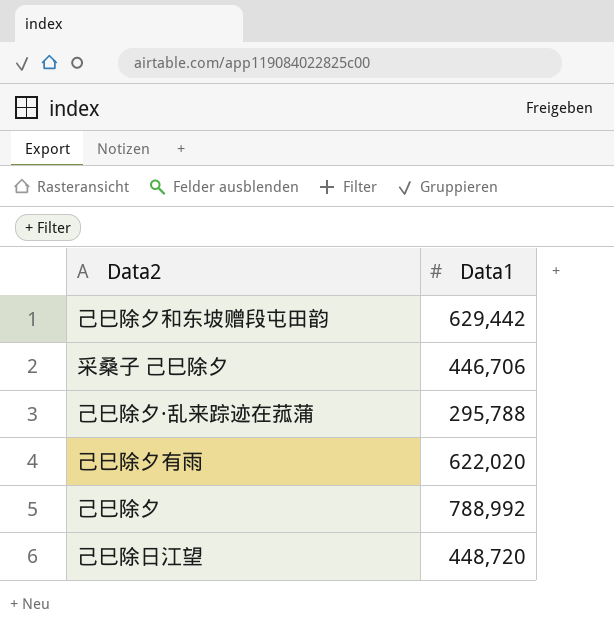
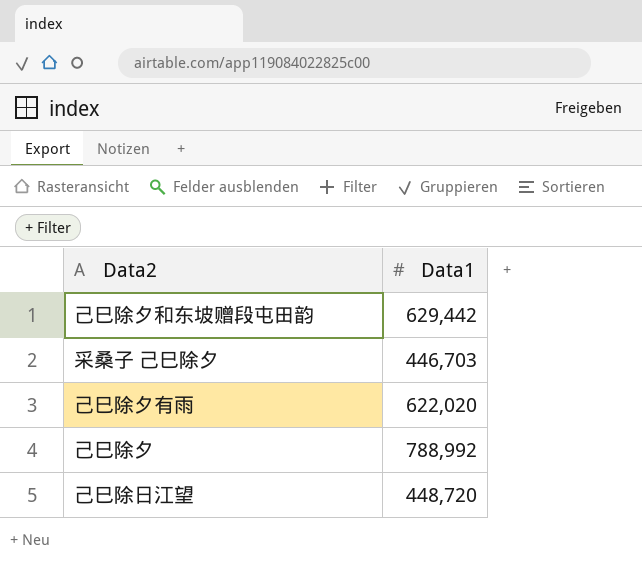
row 己巳除夕·乱来踪迹在菰蒲: 295,788 -> none
采桑子 己巳除夕 | Data1: 446,706 -> 446,703

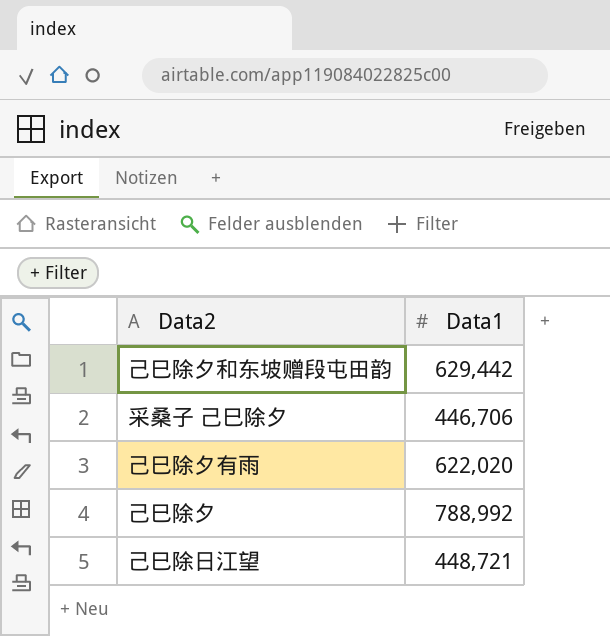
采桑子 己巳除夕 | Data1: 446,703 -> 446,706
己巳除日江望 | Data1: 448,720 -> 448,721

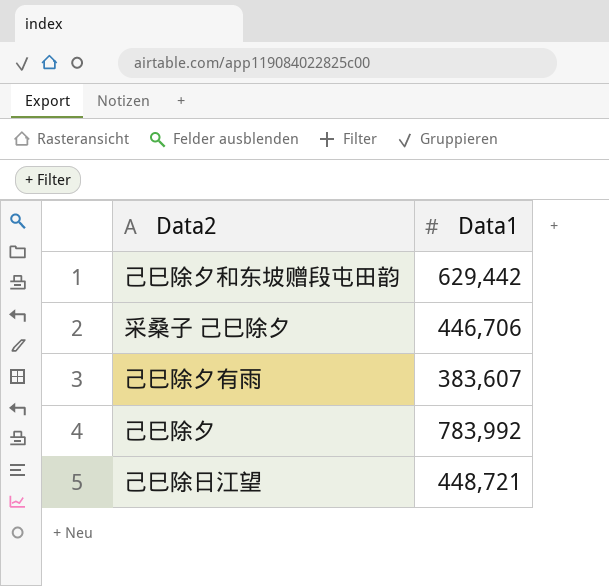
己巳除夕有雨 | Data1: 622,020 -> 383,607
己巳除夕 | Data1: 788,992 -> 783,992

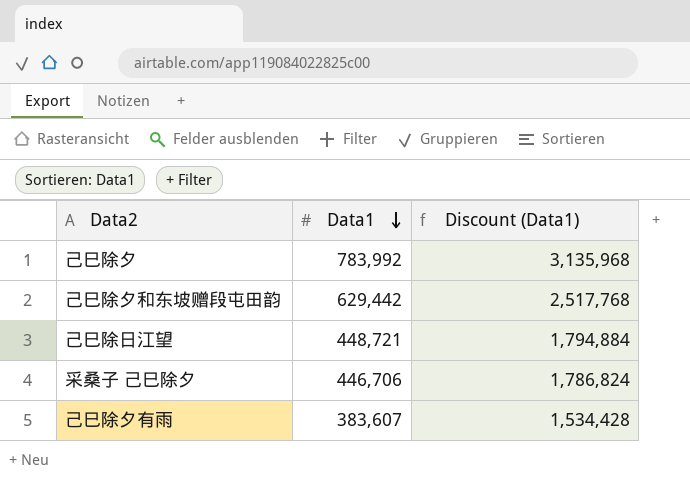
row order: none -> Data1 descending
column Discount (Data1) | formula: none -> [Data1] * 4

